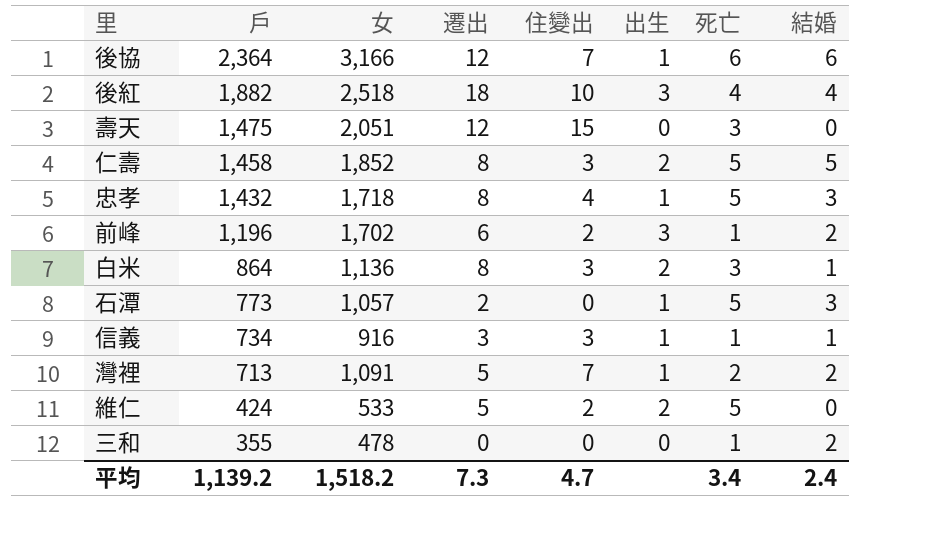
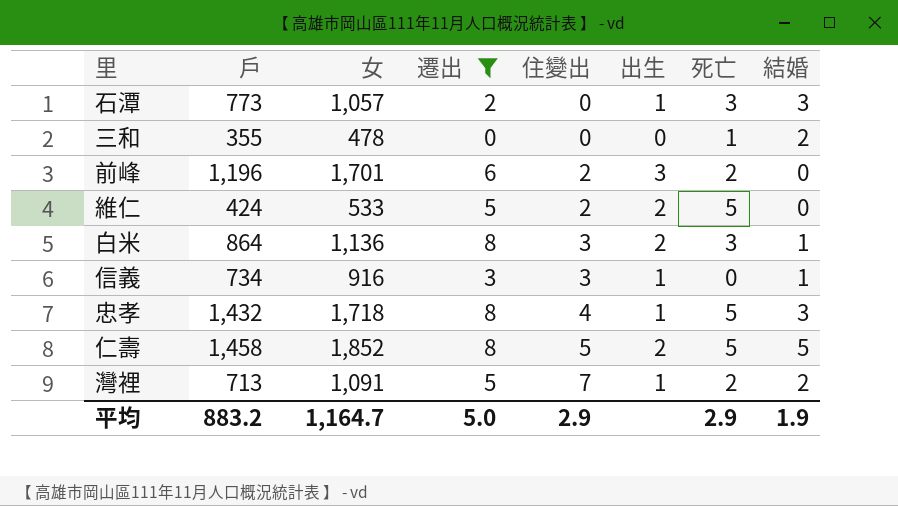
filter: none -> 遷出 <= 8
row order: 戶 descending -> 住變出 ascending
石潭 | 死亡: 5 -> 3
前峰 | 女: 1,702 -> 1,701
前峰 | 死亡: 1 -> 2
前峰 | 結婚: 2 -> 0
信義 | 死亡: 1 -> 0
仁壽 | 住變出: 3 -> 5
平均 | 戶: 1,139.2 -> 883.2
平均 | 女: 1,518.2 -> 1,164.7
平均 | 遷出: 7.3 -> 5.0
平均 | 住變出: 4.7 -> 2.9
平均 | 死亡: 3.4 -> 2.9
平均 | 結婚: 2.4 -> 1.9

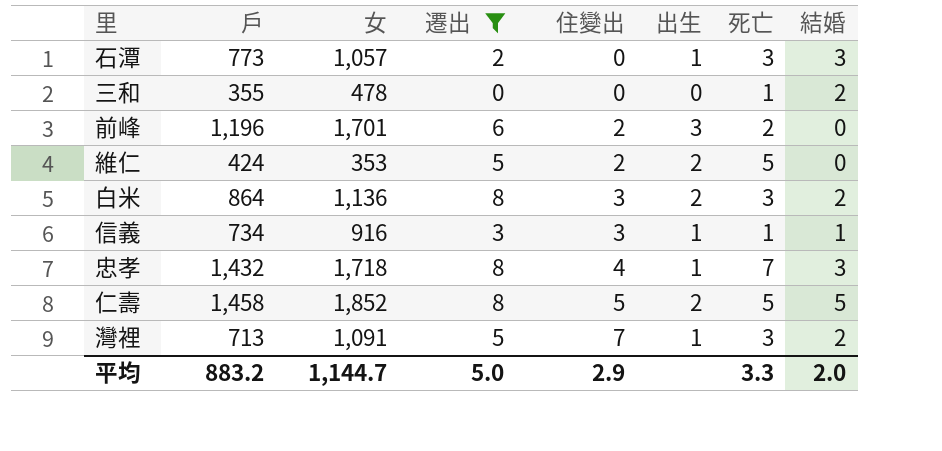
維仁 | 女: 533 -> 353
白米 | 結婚: 1 -> 2
信義 | 死亡: 0 -> 1
忠孝 | 死亡: 5 -> 7
灣裡 | 死亡: 2 -> 3
平均 | 女: 1,164.7 -> 1,144.7
平均 | 死亡: 2.9 -> 3.3
平均 | 結婚: 1.9 -> 2.0

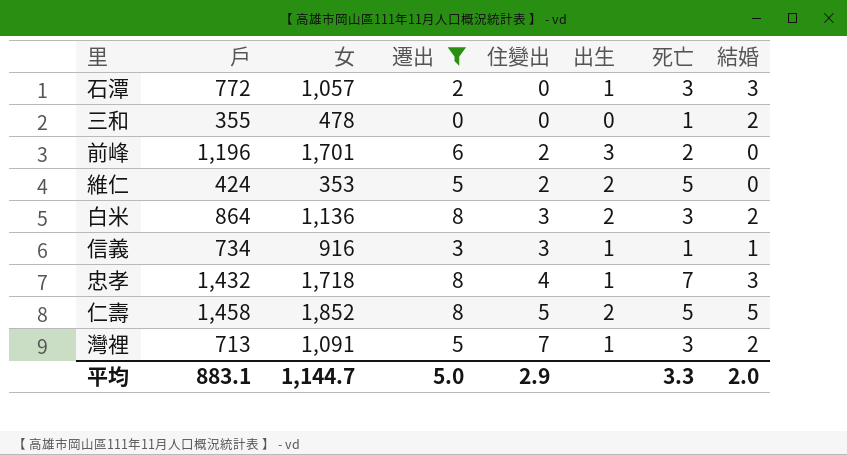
石潭 | 戶: 773 -> 772
平均 | 戶: 883.2 -> 883.1

